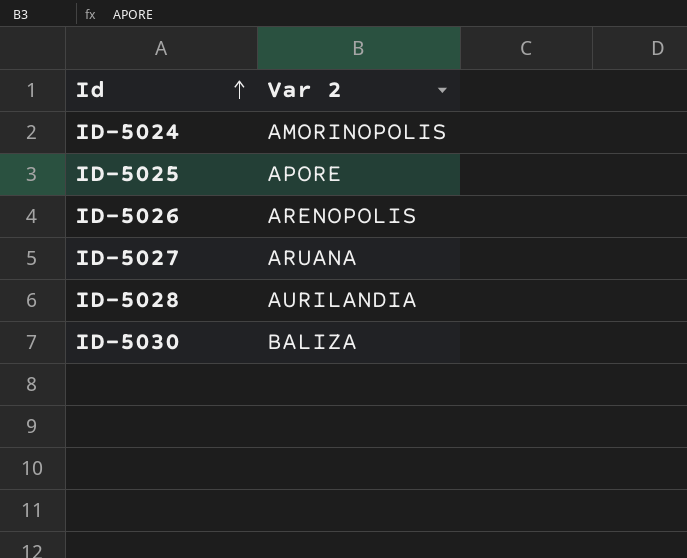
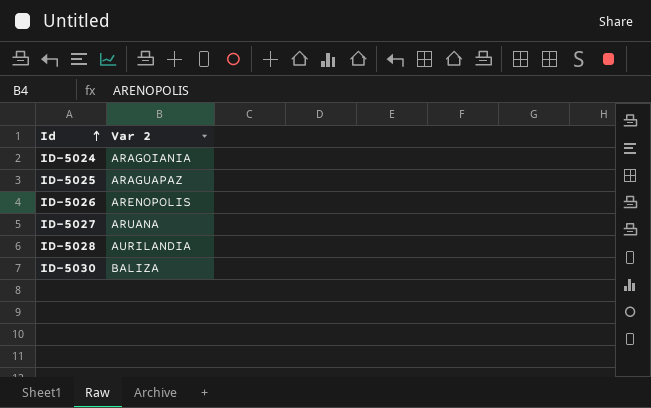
ID-5024 | Var 2: AMORINOPOLIS -> ARAGOIANIA
ID-5025 | Var 2: APORE -> ARAGUAPAZ

